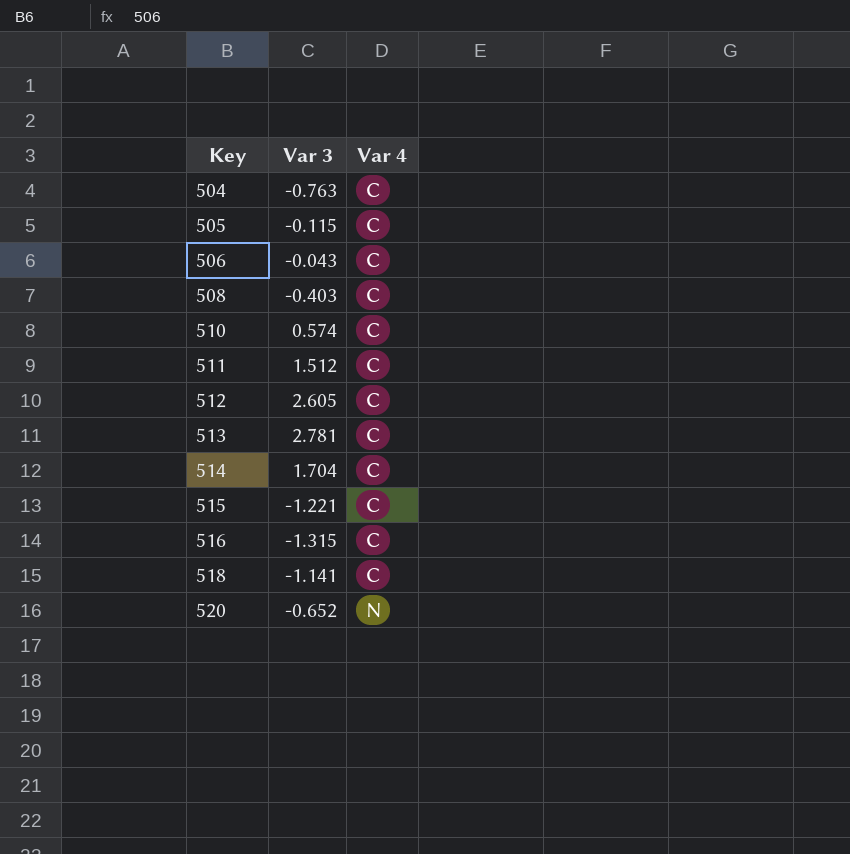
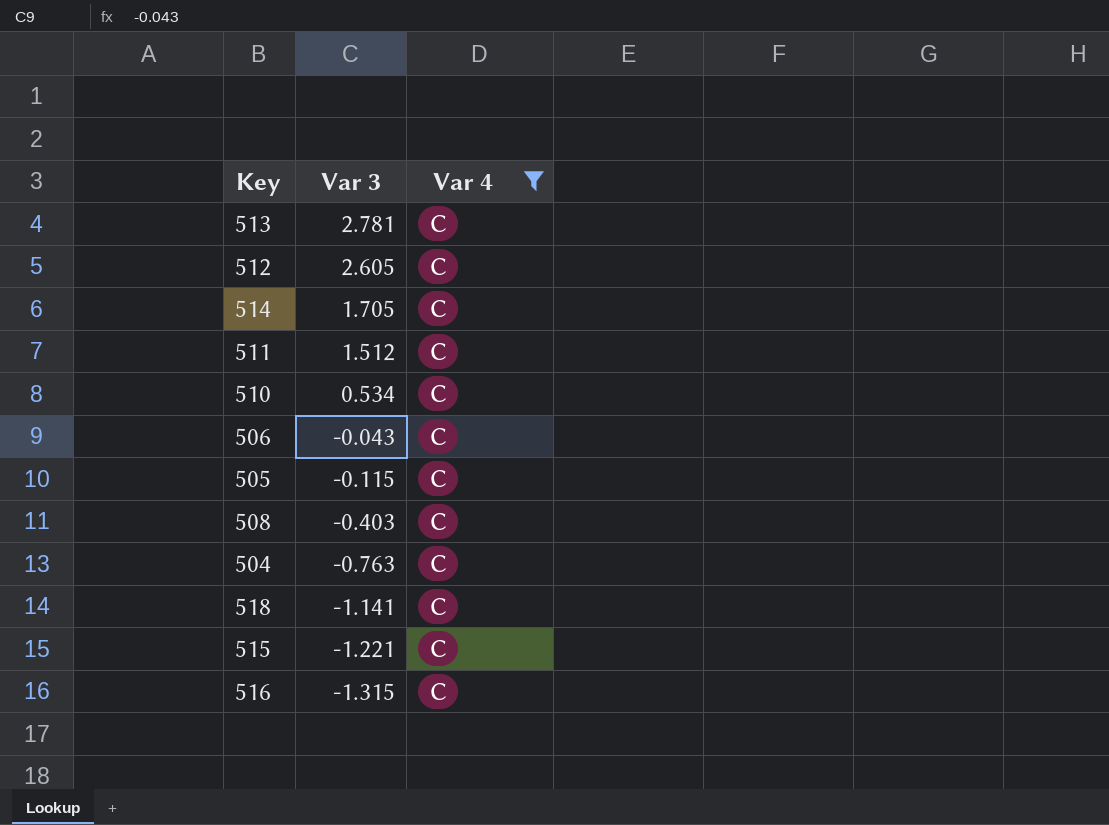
filter: none -> Var 4 = C
row order: Key ascending -> Var 3 descending
514 | Var 3: 1.704 -> 1.705
510 | Var 3: 0.574 -> 0.534

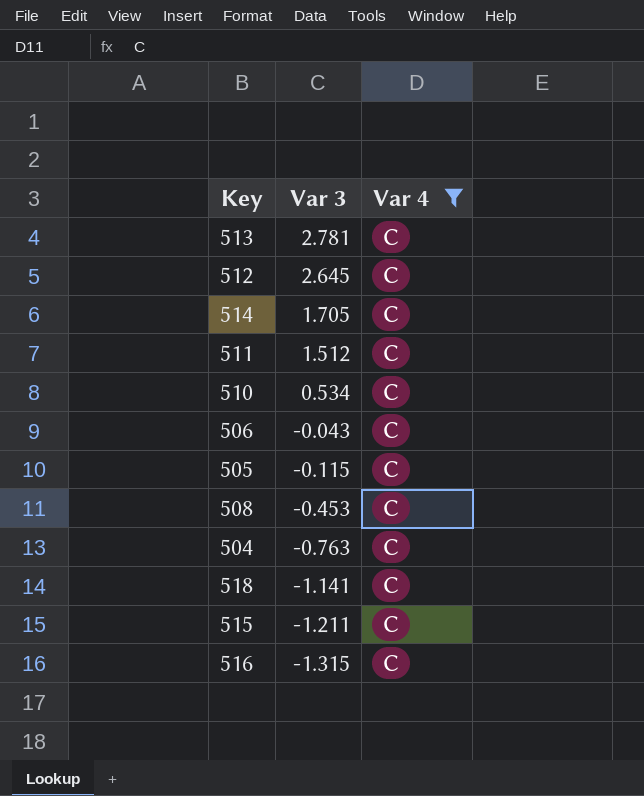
512 | Var 3: 2.605 -> 2.645
508 | Var 3: -0.403 -> -0.453
515 | Var 3: -1.221 -> -1.211

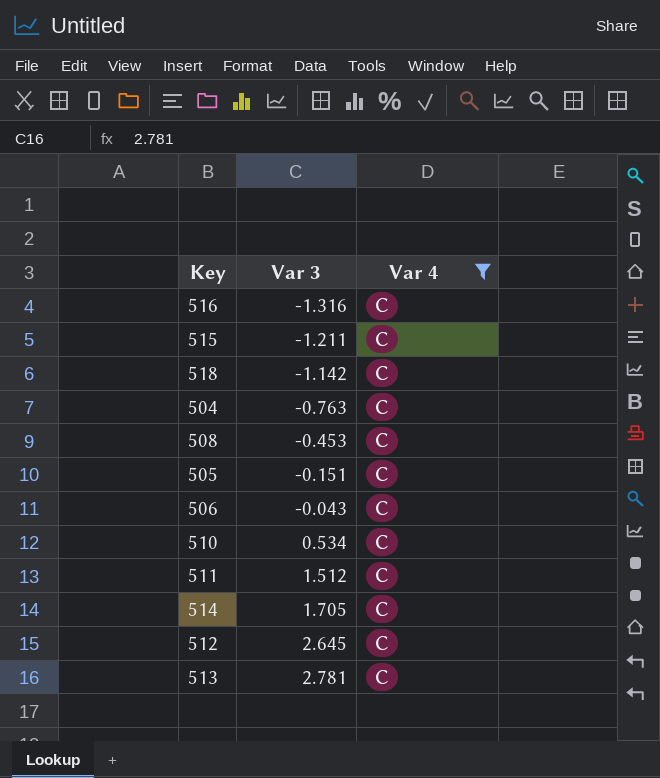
row order: Var 3 descending -> Var 3 ascending
516 | Var 3: -1.315 -> -1.316
518 | Var 3: -1.141 -> -1.142
505 | Var 3: -0.115 -> -0.151

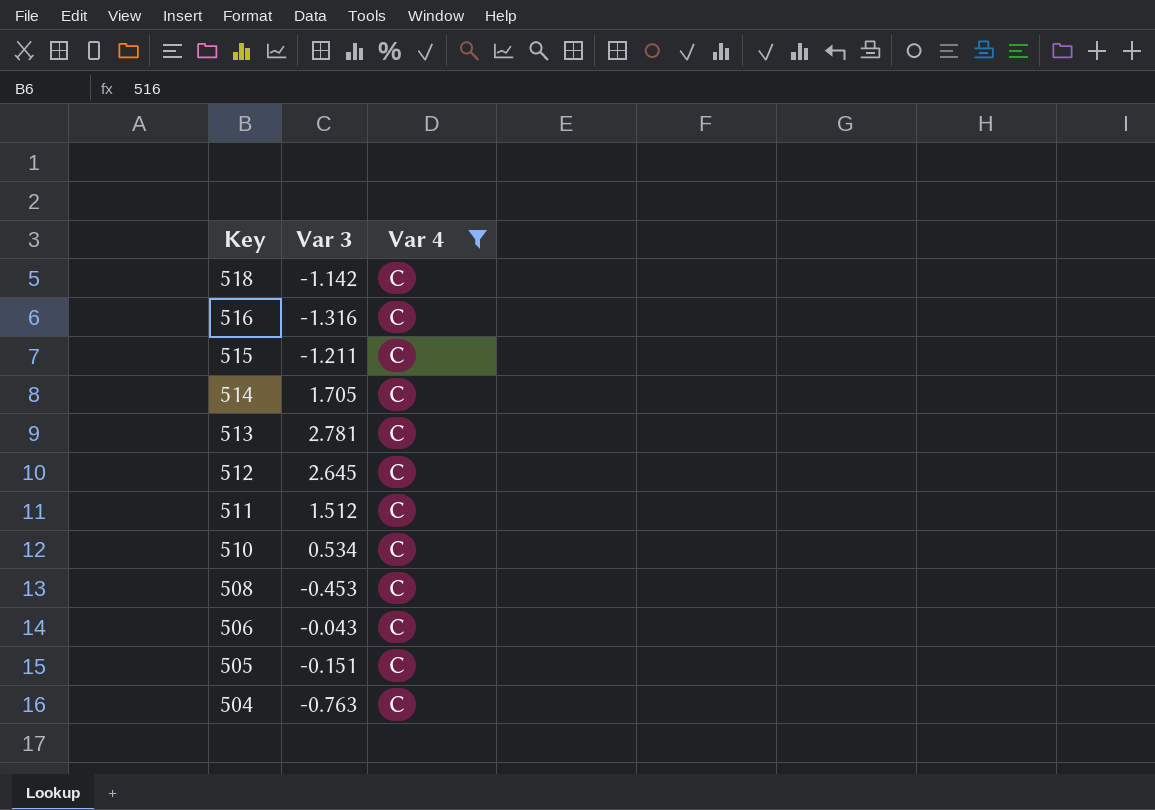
row order: Var 3 ascending -> Key descending

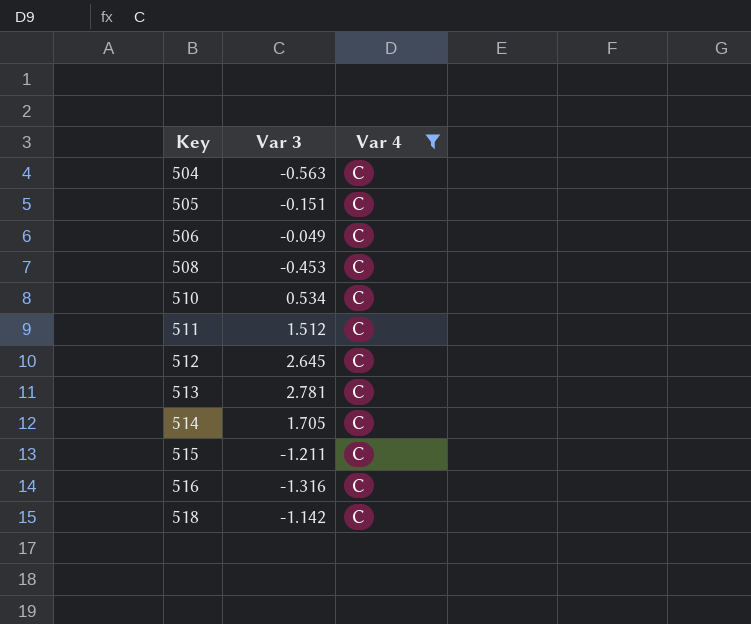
row order: Key descending -> Key ascending
504 | Var 3: -0.763 -> -0.563
506 | Var 3: -0.043 -> -0.049

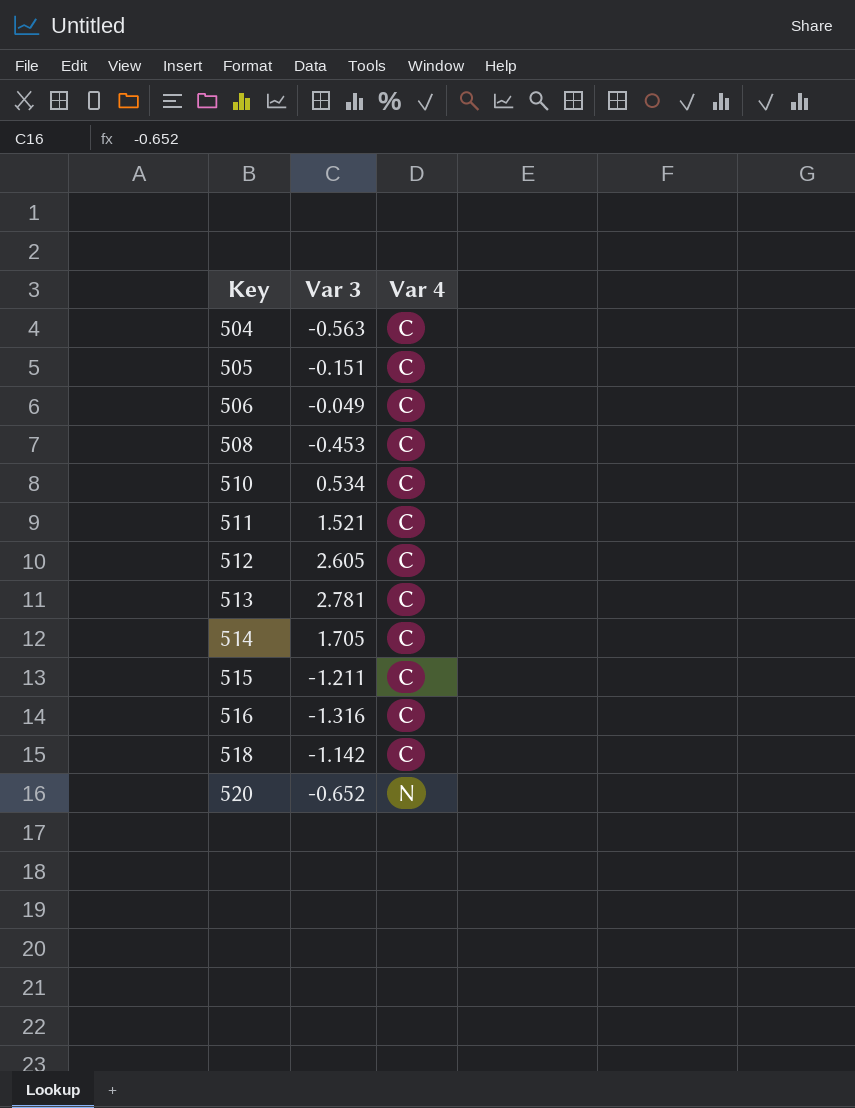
filter: Var 4 = C -> none
511 | Var 3: 1.512 -> 1.521
512 | Var 3: 2.645 -> 2.605

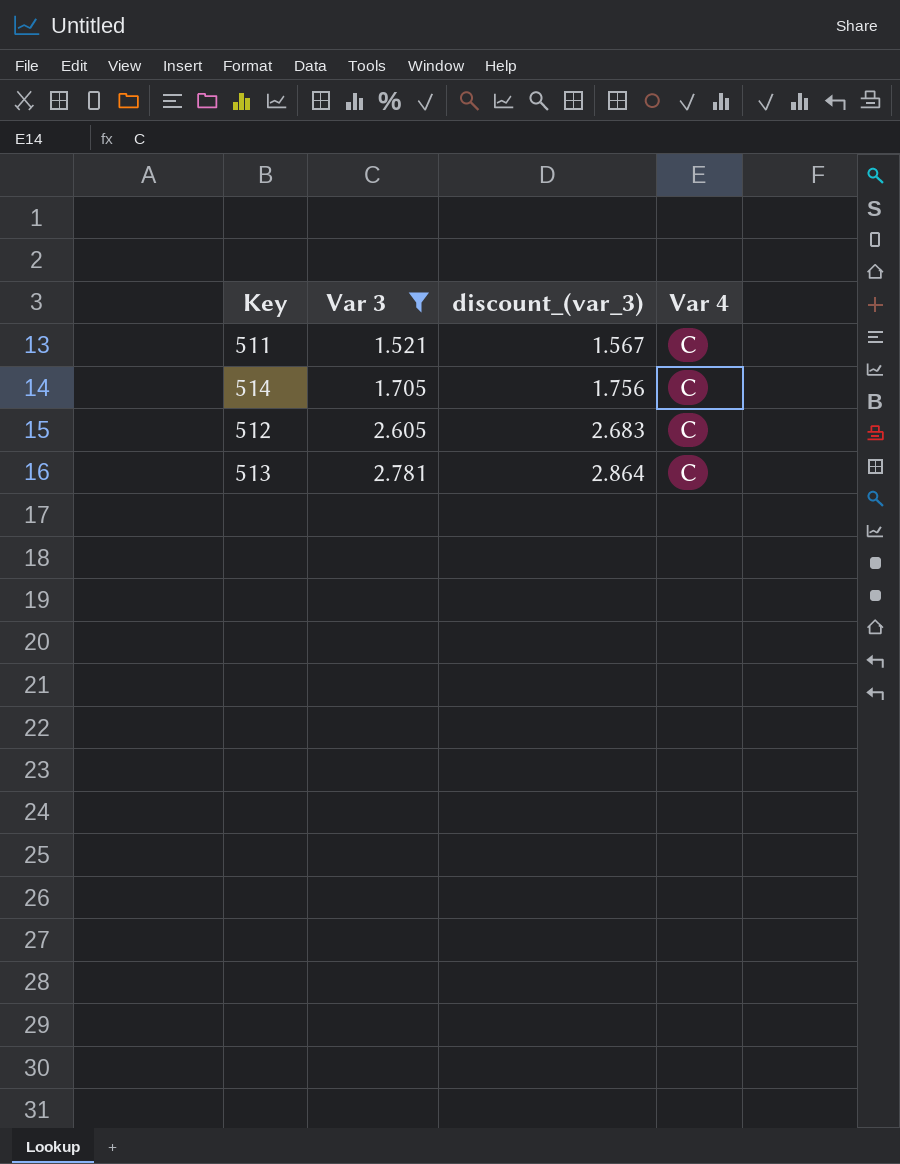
filter: none -> Var 3 >= 1.521
row order: Key ascending -> Var 3 ascending
column discount_(var_3) | formula: none -> [Var 3] * 1.03

